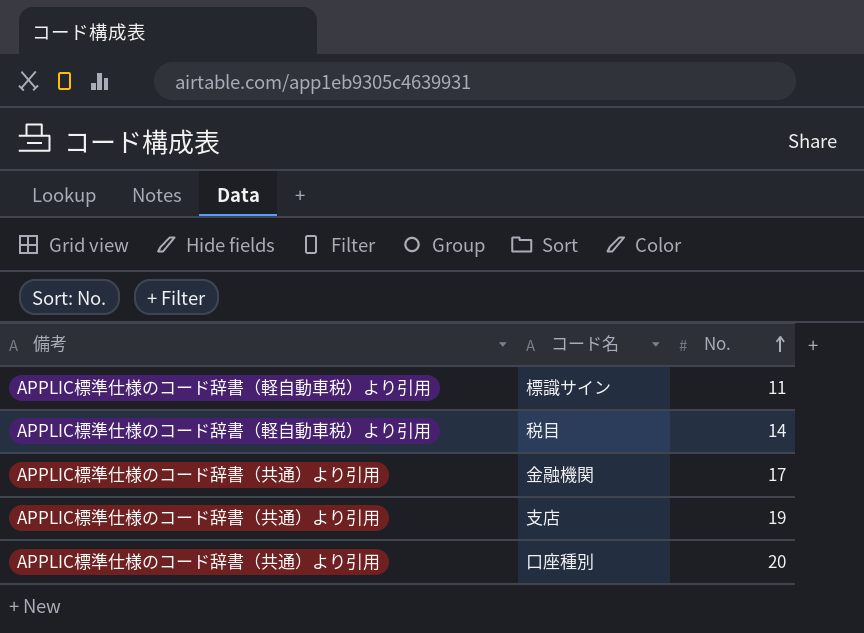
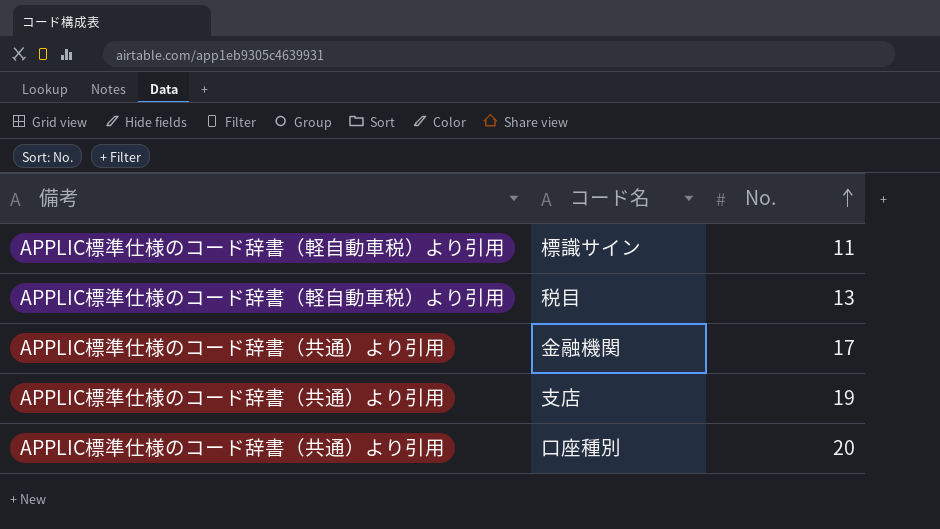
税目 | No.: 14 -> 13

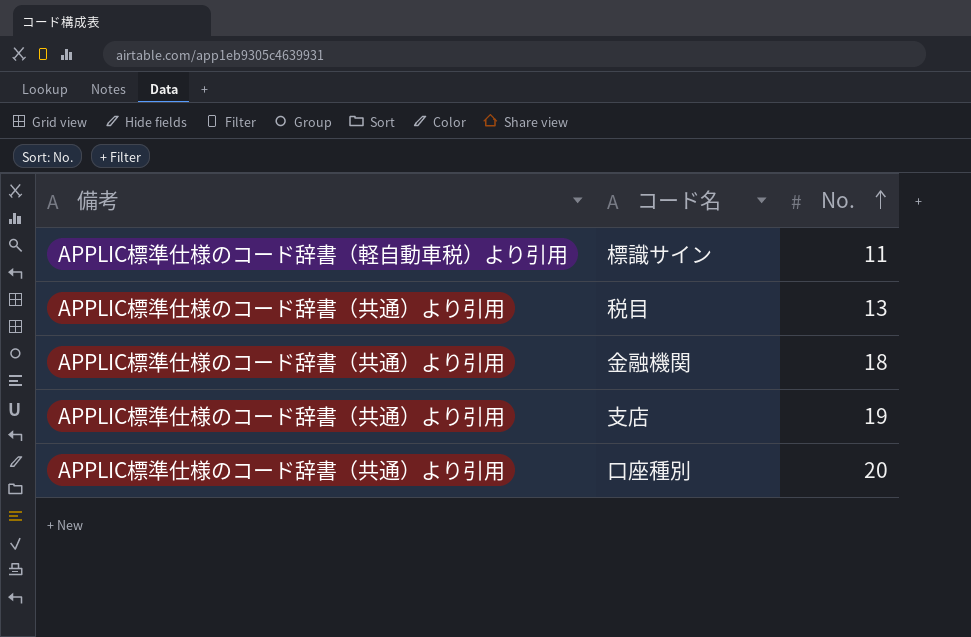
税目 | 備考: APPLIC標準仕様のコード辞書（軽自動車税）より引用 -> APPLIC標準仕様のコード辞書（共通）より引用
金融機関 | No.: 17 -> 18

